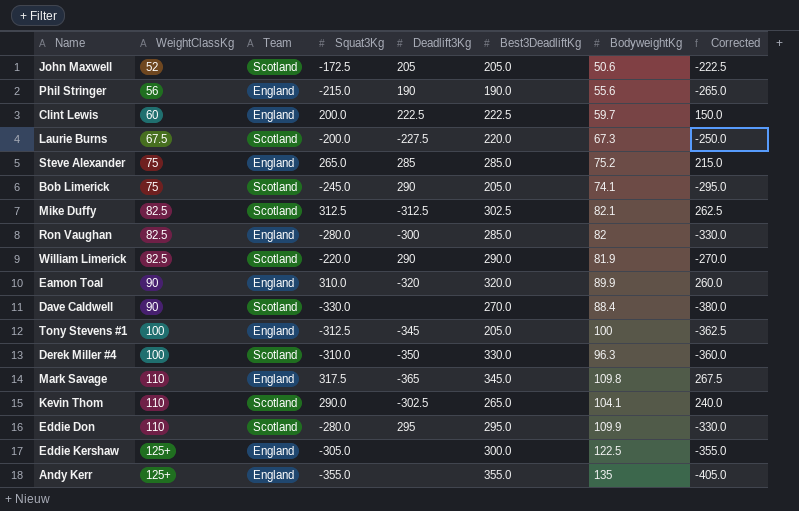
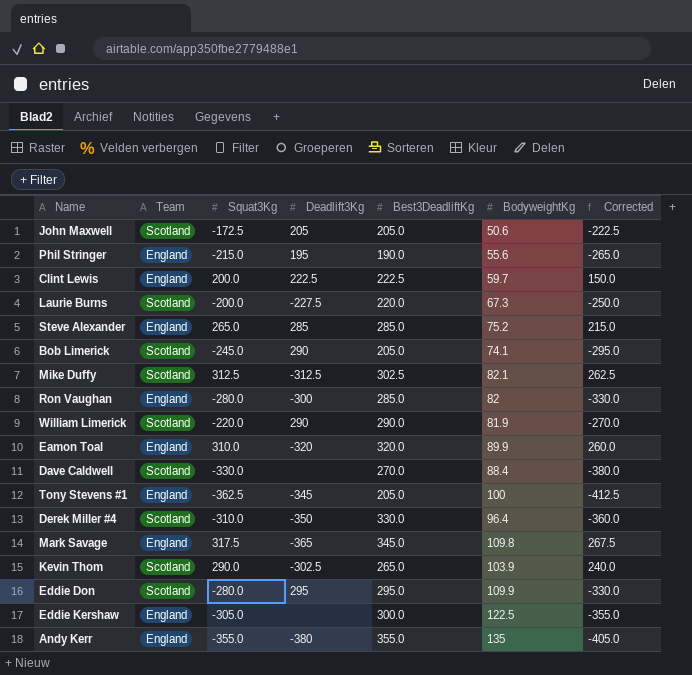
column WeightClassKg | position: 2 -> none
Phil Stringer | Deadlift3Kg: 190 -> 195
Tony Stevens #1 | Squat3Kg: -312.5 -> -362.5
Tony Stevens #1 | Corrected: -362.5 -> -412.5
Derek Miller #4 | BodyweightKg: 96.3 -> 96.4
Kevin Thom | BodyweightKg: 104.1 -> 103.9
Andy Kerr | Deadlift3Kg: none -> -380

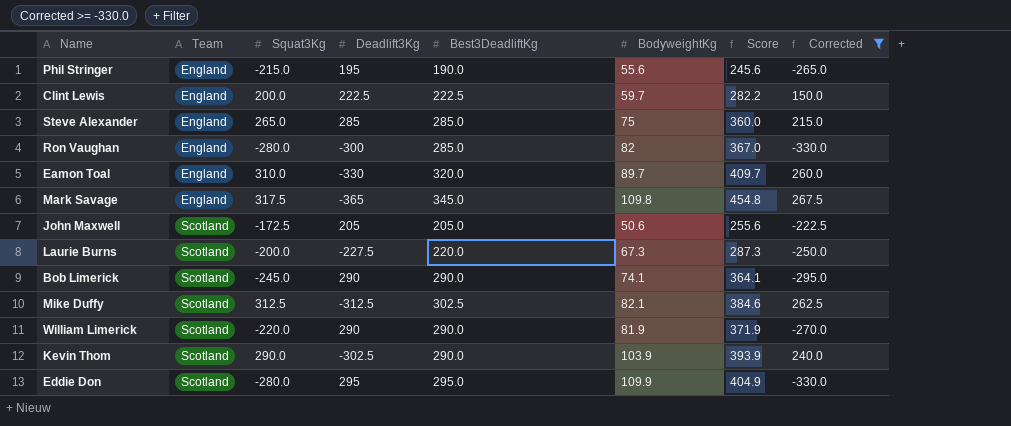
filter: none -> Corrected >= -330.0
row order: none -> Team ascending
column Score | formula: none -> [Best3DeadliftKg] + [BodyweightKg]
Steve Alexander | BodyweightKg: 75.2 -> 75
Eamon Toal | Deadlift3Kg: -320 -> -330
Eamon Toal | BodyweightKg: 89.9 -> 89.7
Bob Limerick | Best3DeadliftKg: 205.0 -> 290.0
Kevin Thom | Best3DeadliftKg: 265.0 -> 290.0

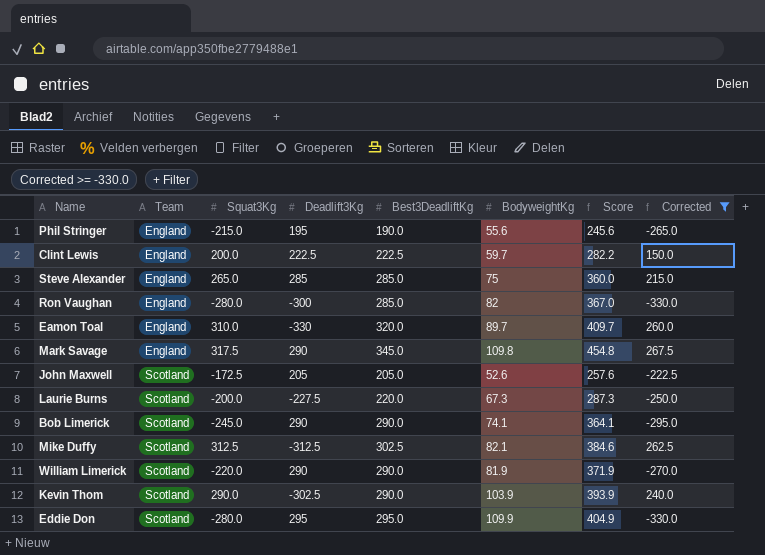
Mark Savage | Deadlift3Kg: -365 -> 290
John Maxwell | BodyweightKg: 50.6 -> 52.6
John Maxwell | Score: 255.6 -> 257.6

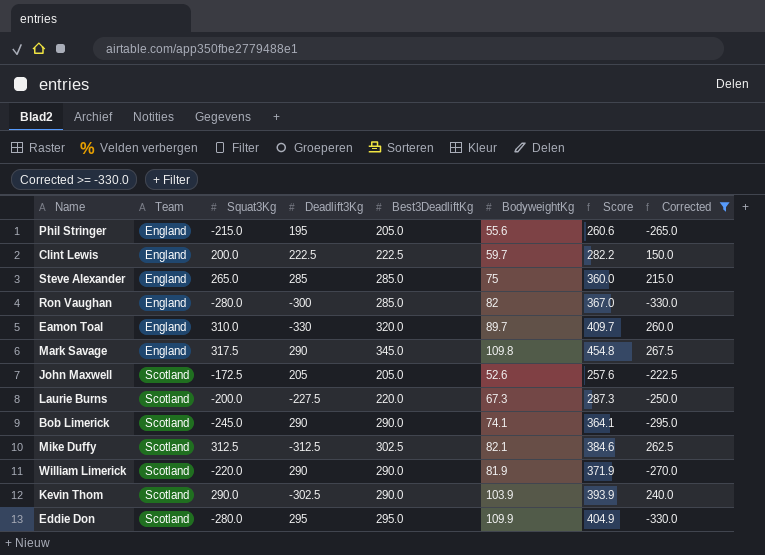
Phil Stringer | Best3DeadliftKg: 190.0 -> 205.0
Phil Stringer | Score: 245.6 -> 260.6

